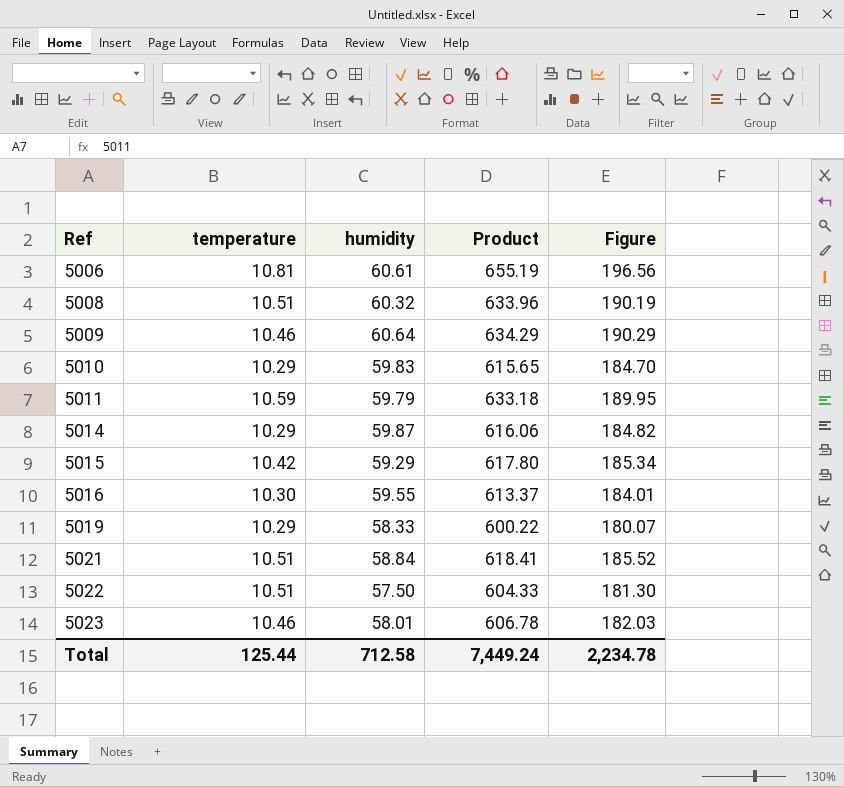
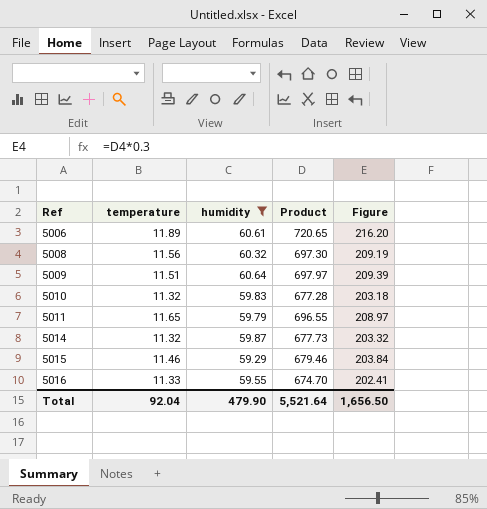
filter: none -> humidity >= 59.29
5006 | temperature: 10.81 -> 11.89
5006 | Product: 655.19 -> 720.65
5006 | Figure: 196.56 -> 216.20
5008 | temperature: 10.51 -> 11.56
5008 | Product: 633.96 -> 697.30
5008 | Figure: 190.19 -> 209.19
5009 | temperature: 10.46 -> 11.51
5009 | Product: 634.29 -> 697.97
5009 | Figure: 190.29 -> 209.39
5010 | temperature: 10.29 -> 11.32
5010 | Product: 615.65 -> 677.28
5010 | Figure: 184.70 -> 203.18
5011 | temperature: 10.59 -> 11.65
5011 | Product: 633.18 -> 696.55
5011 | Figure: 189.95 -> 208.97
5014 | temperature: 10.29 -> 11.32
5014 | Product: 616.06 -> 677.73
5014 | Figure: 184.82 -> 203.32
5015 | temperature: 10.42 -> 11.46
5015 | Product: 617.80 -> 679.46
5015 | Figure: 185.34 -> 203.84
5016 | temperature: 10.30 -> 11.33
5016 | Product: 613.37 -> 674.70
5016 | Figure: 184.01 -> 202.41
Total | temperature: 125.44 -> 92.04
Total | humidity: 712.58 -> 479.90
Total | Product: 7,449.24 -> 5,521.64
Total | Figure: 2,234.78 -> 1,656.50

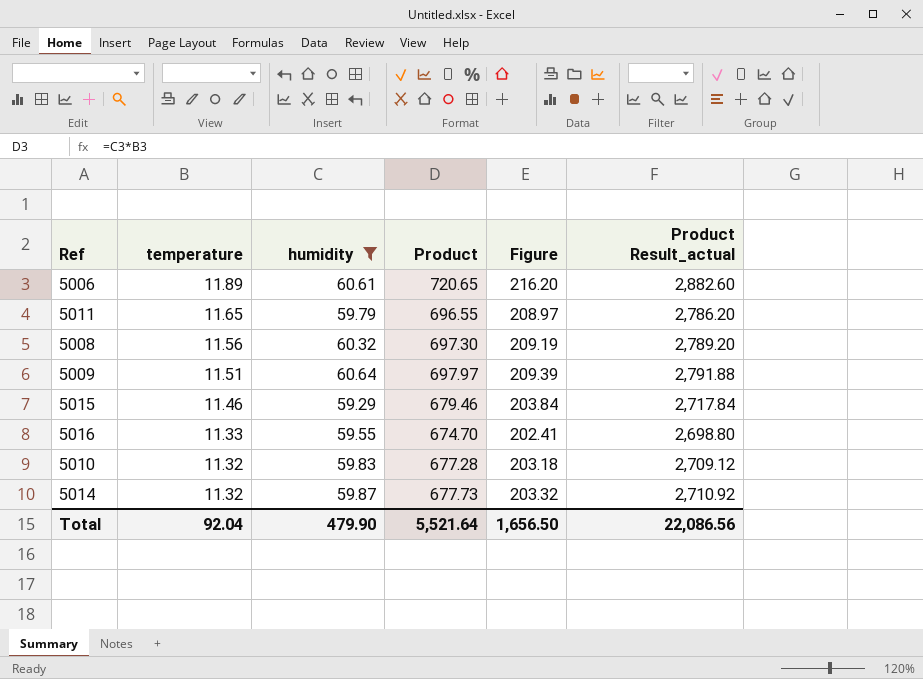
row order: Ref ascending -> temperature descending
column Product Result_actual | formula: none -> [Product] * 4

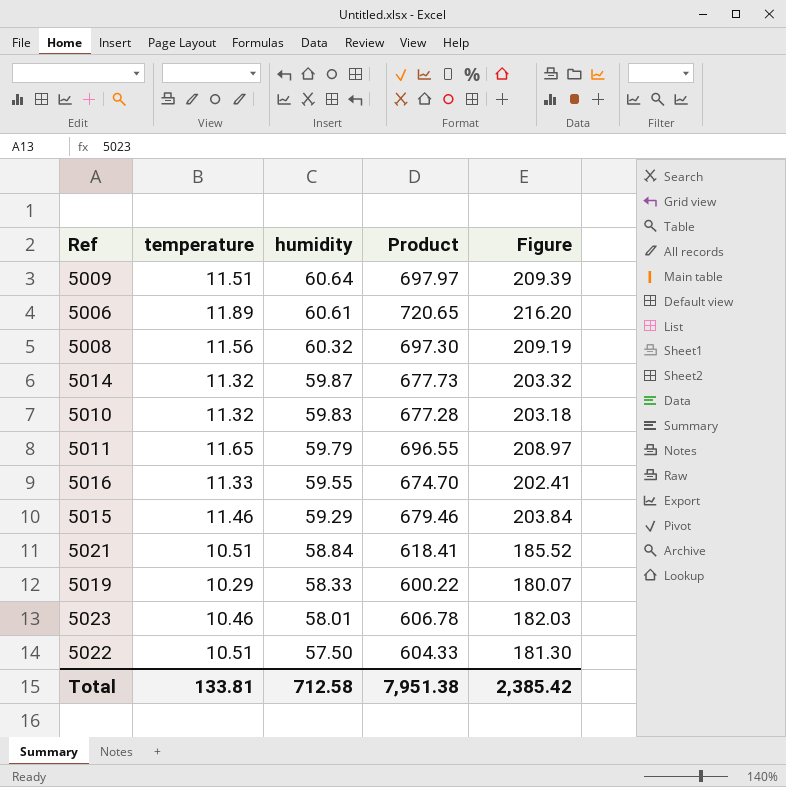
filter: humidity >= 59.29 -> none
row order: temperature descending -> humidity descending
column Product Result_actual | formula: [Product] * 4 -> none
Total | temperature: 92.04 -> 133.81
Total | humidity: 479.90 -> 712.58
Total | Product: 5,521.64 -> 7,951.38
Total | Figure: 1,656.50 -> 2,385.42

